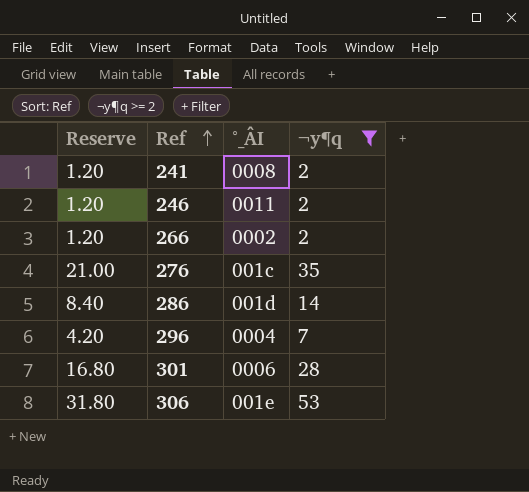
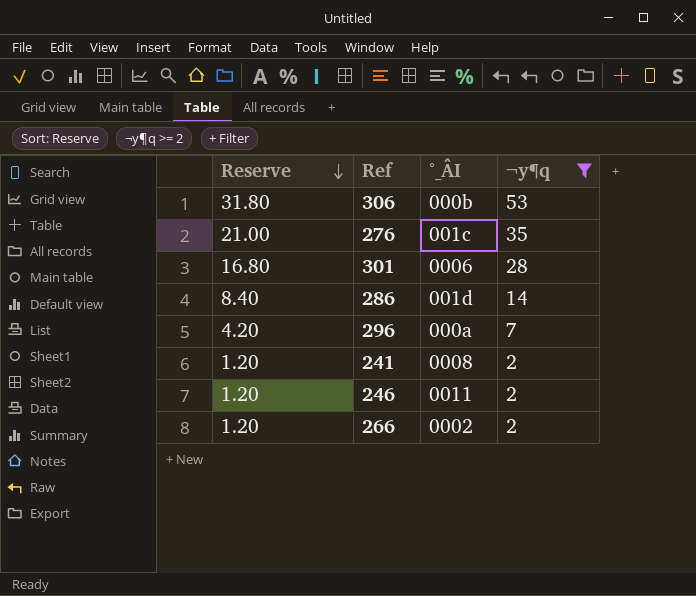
row order: Ref ascending -> Reserve descending
306 | °_ÂI: 001e -> 000b
296 | °_ÂI: 0004 -> 000a

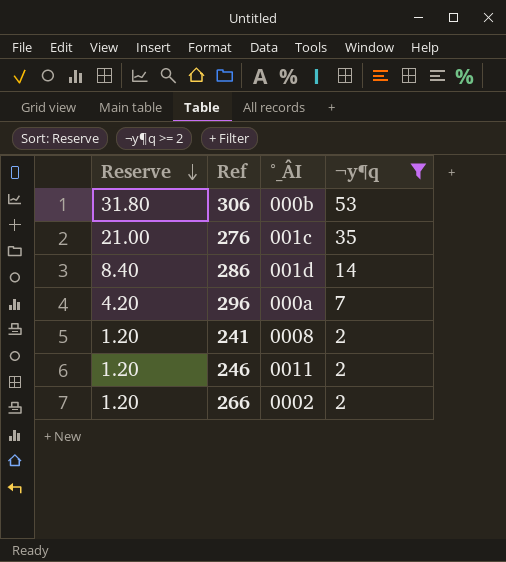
row 301: 16.80 | 0006 | 28 -> none

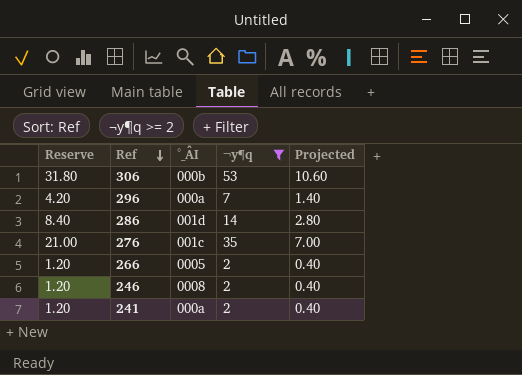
row order: Reserve descending -> Ref descending
column Projected | formula: none -> [¬y¶q] * 0.2
266 | °_ÂI: 0002 -> 0005
246 | °_ÂI: 0011 -> 0008
241 | °_ÂI: 0008 -> 000a

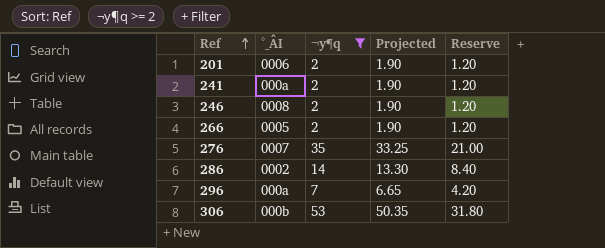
row order: Ref descending -> Ref ascending
column Projected | formula: [¬y¶q] * 0.2 -> [¬y¶q] * 0.95
column Reserve | position: 1 -> 5
row 201: none -> 0006 | 2 | 1.90 | 1.20
276 | °_ÂI: 001c -> 0007
286 | °_ÂI: 001d -> 0002

